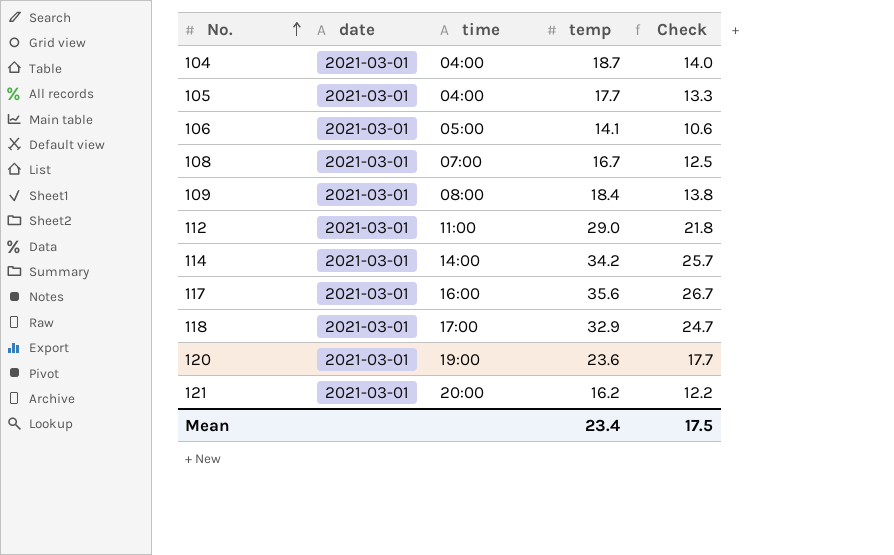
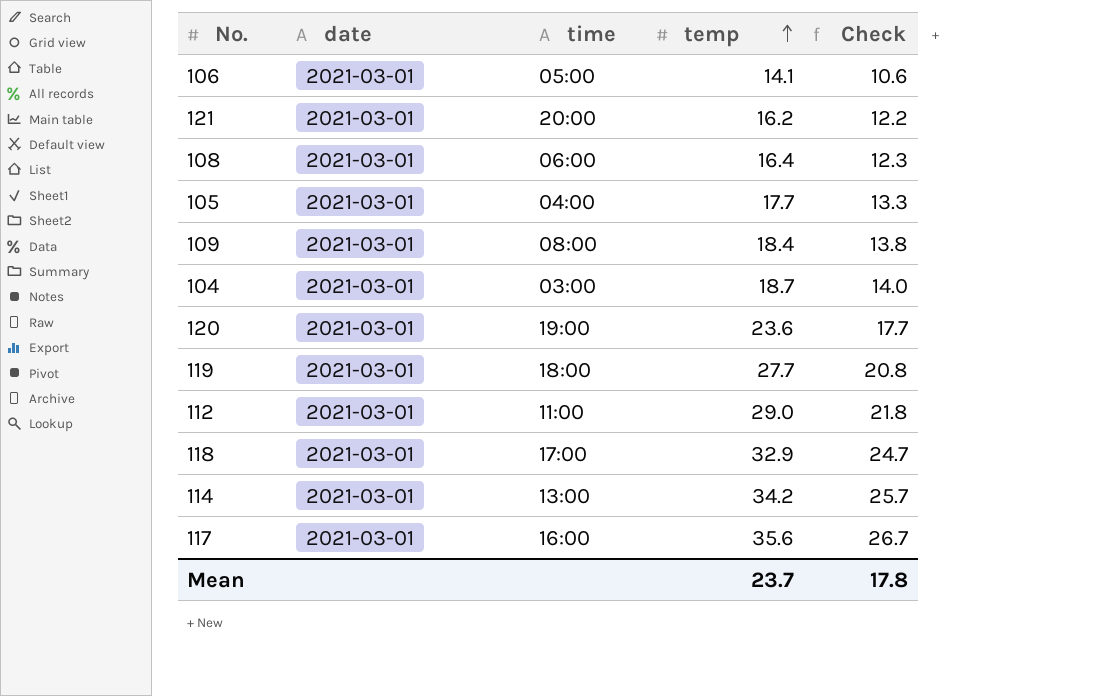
row order: No. ascending -> temp ascending
108 | time: 07:00 -> 06:00
108 | temp: 16.7 -> 16.4
108 | Check: 12.5 -> 12.3
104 | time: 04:00 -> 03:00
row 119: none -> 2021-03-01 | 18:00 | 27.7 | 20.8
114 | time: 14:00 -> 13:00
Mean | temp: 23.4 -> 23.7
Mean | Check: 17.5 -> 17.8

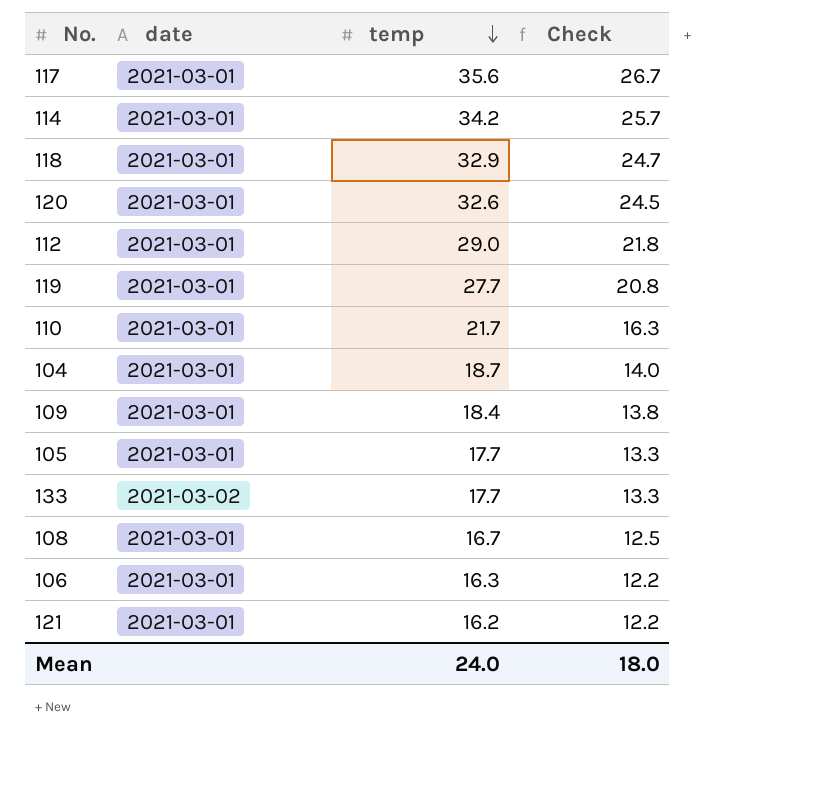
row order: temp ascending -> temp descending
column time | position: 3 -> none
120 | temp: 23.6 -> 32.6
120 | Check: 17.7 -> 24.5
row 110: none -> 2021-03-01 | 21.7 | 16.3
row 133: none -> 2021-03-02 | 17.7 | 13.3
108 | temp: 16.4 -> 16.7
108 | Check: 12.3 -> 12.5
106 | temp: 14.1 -> 16.3
106 | Check: 10.6 -> 12.2
Mean | temp: 23.7 -> 24.0
Mean | Check: 17.8 -> 18.0

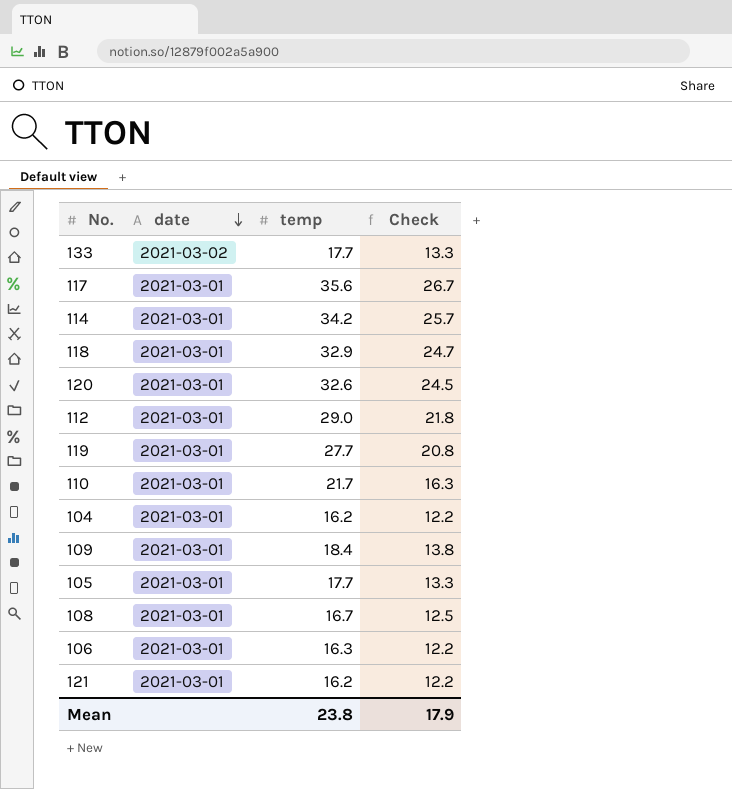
row order: temp descending -> date descending
104 | temp: 18.7 -> 16.2
104 | Check: 14.0 -> 12.2
Mean | temp: 24.0 -> 23.8
Mean | Check: 18.0 -> 17.9

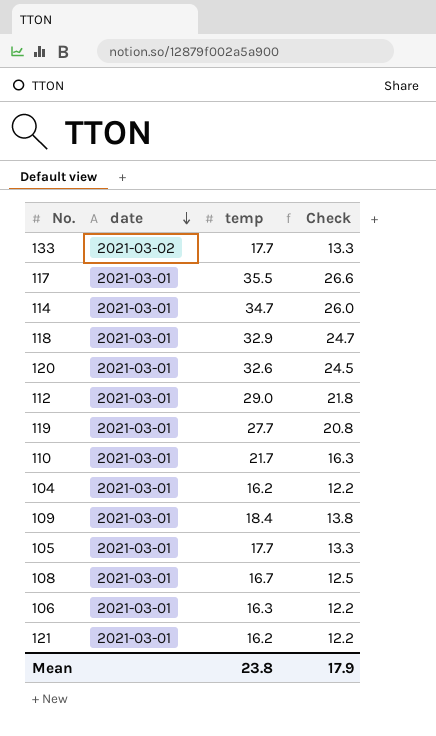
117 | temp: 35.6 -> 35.5
117 | Check: 26.7 -> 26.6
114 | temp: 34.2 -> 34.7
114 | Check: 25.7 -> 26.0

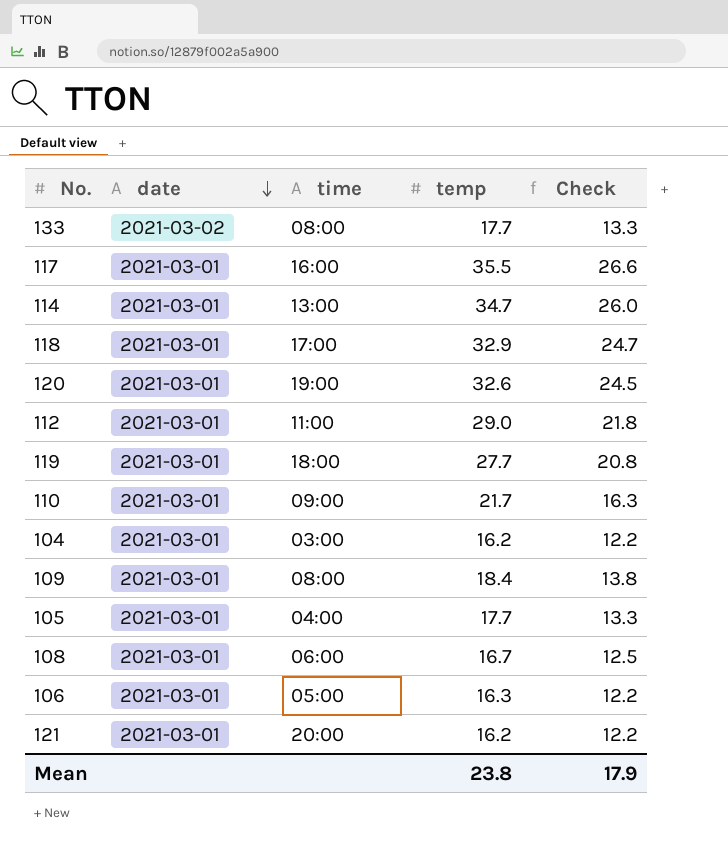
column time | position: none -> 3

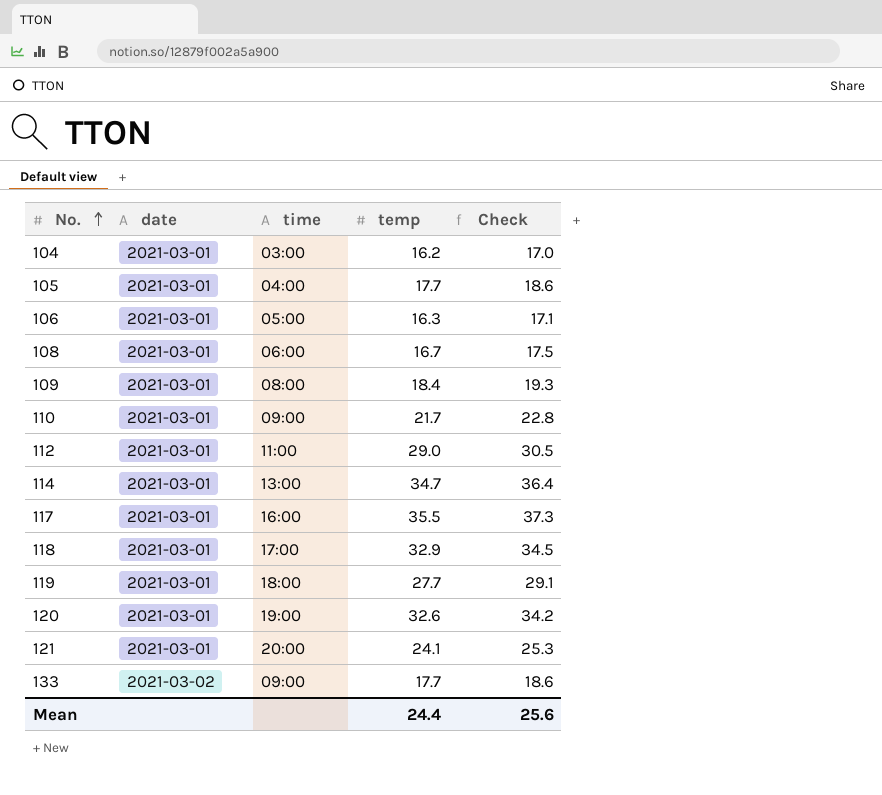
row order: date descending -> No. ascending
column Check | formula: [temp] * 0.75 -> [temp] * 1.05
121 | temp: 16.2 -> 24.1
133 | time: 08:00 -> 09:00
Mean | temp: 23.8 -> 24.4
Mean | Check: 17.9 -> 25.6

